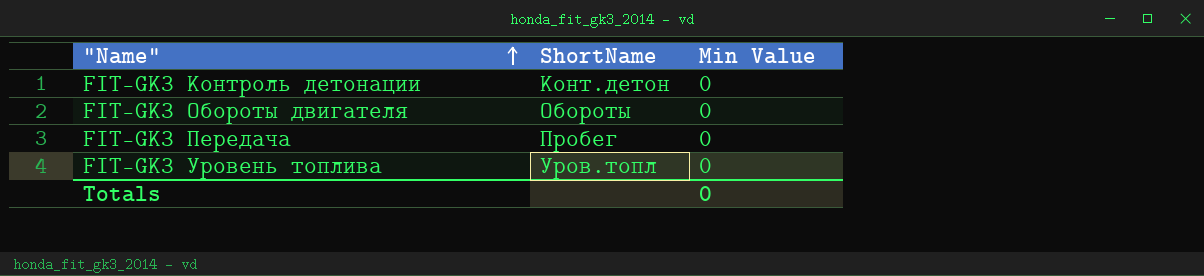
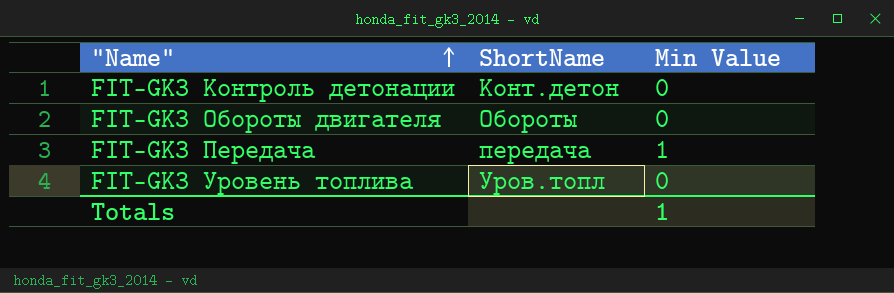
FIT-GK3 Передача | ShortName: Пробег -> передача
FIT-GK3 Передача | Min Value: 0 -> 1
Totals | Min Value: 0 -> 1

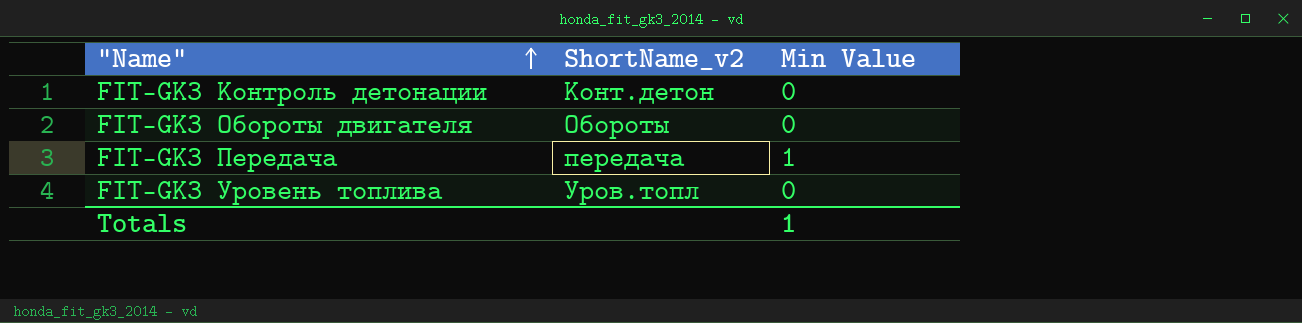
column name: ShortName -> ShortName_v2

